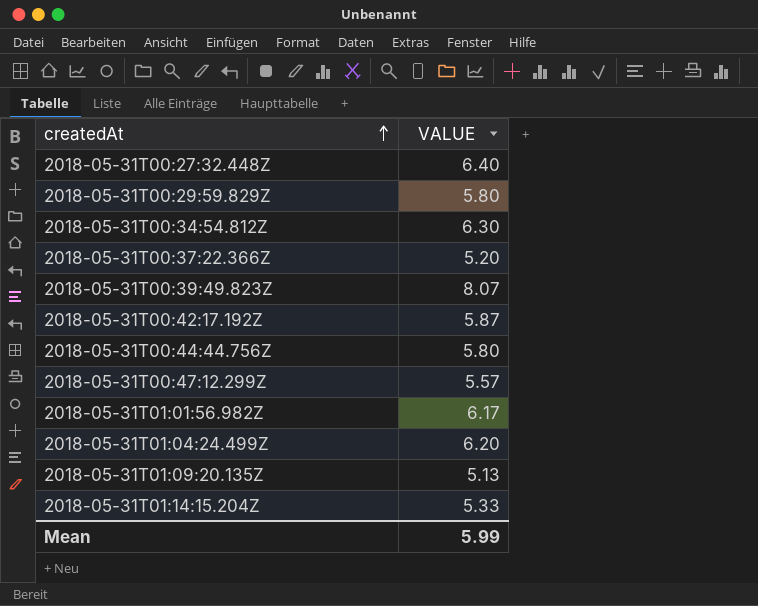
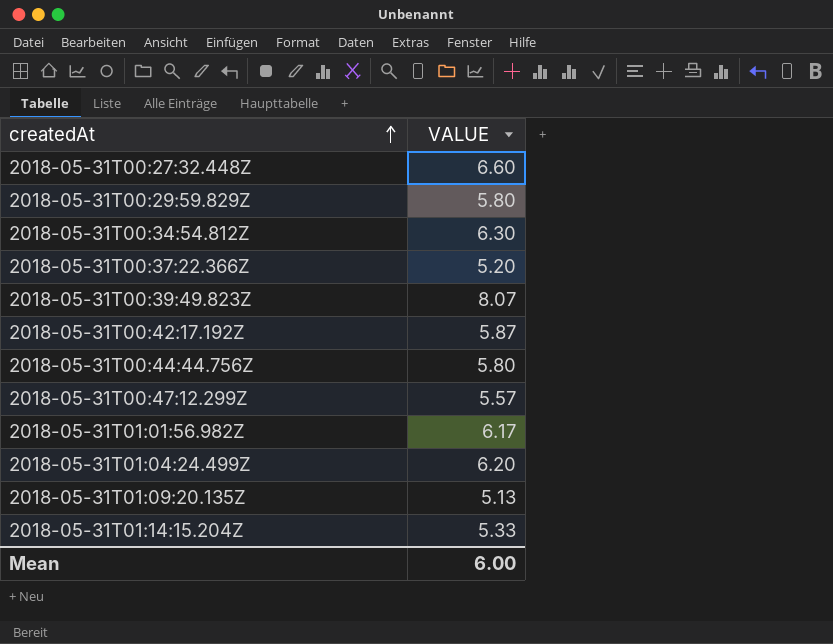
2018-05-31T00:27:32.448Z | VALUE: 6.40 -> 6.60
Mean | VALUE: 5.99 -> 6.00

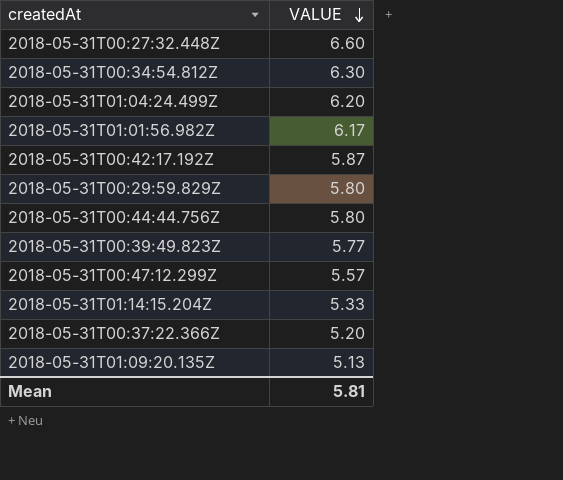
row order: createdAt ascending -> VALUE descending
2018-05-31T00:39:49.823Z | VALUE: 8.07 -> 5.77
Mean | VALUE: 6.00 -> 5.81

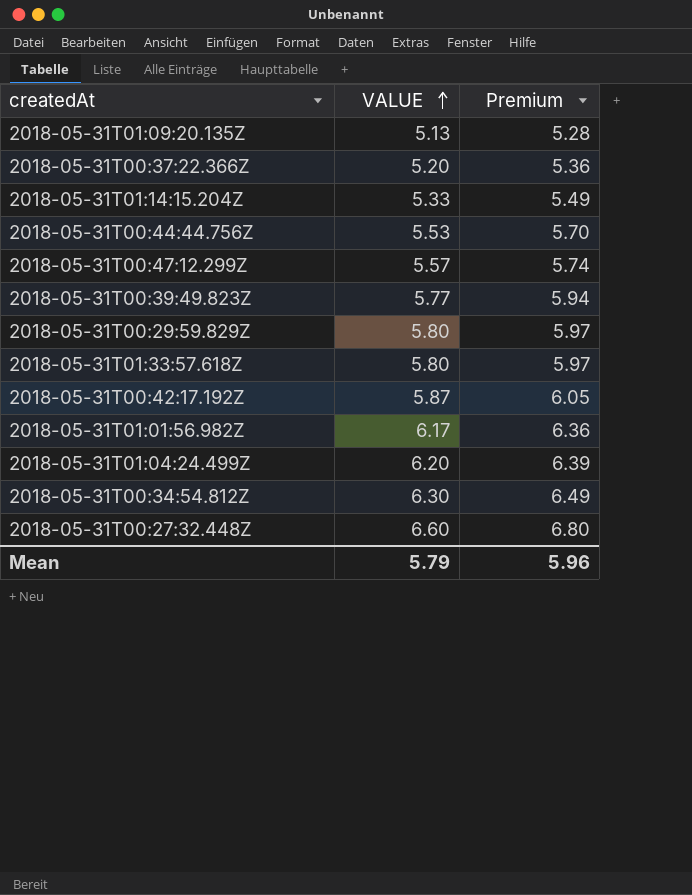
row order: VALUE descending -> VALUE ascending
column Premium | formula: none -> [VALUE] * 1.03
2018-05-31T00:44:44.756Z | VALUE: 5.80 -> 5.53
row 2018-05-31T01:33:57.618Z: none -> 5.80 | 5.97
Mean | VALUE: 5.81 -> 5.79

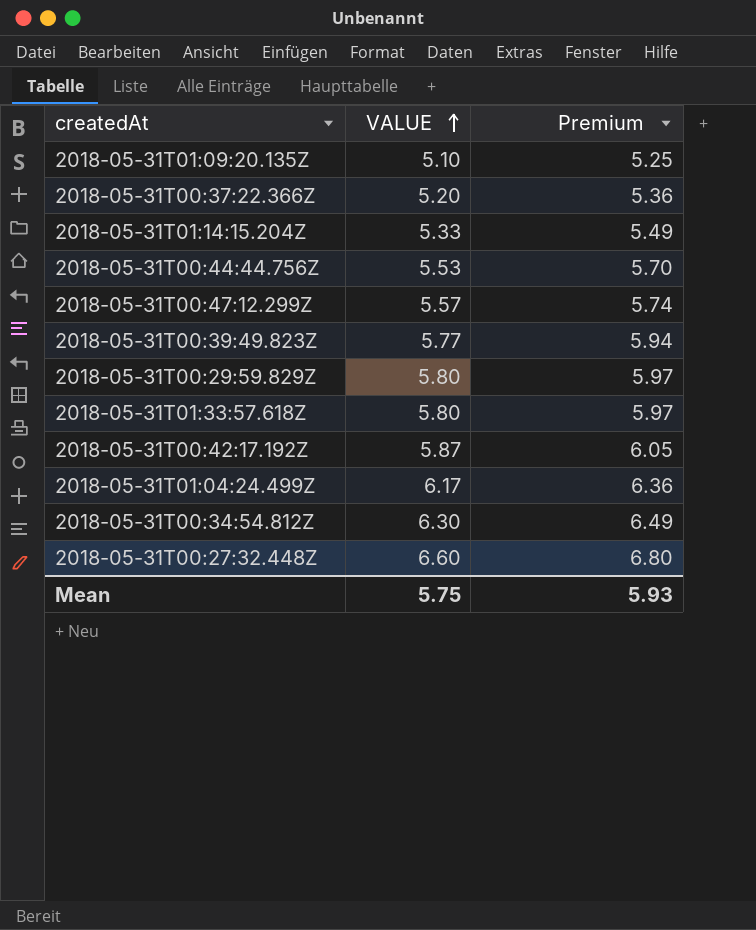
row 2018-05-31T01:01:56.982Z: 6.17 | 6.36 -> none
2018-05-31T01:09:20.135Z | VALUE: 5.13 -> 5.10
2018-05-31T01:09:20.135Z | Premium: 5.28 -> 5.25
2018-05-31T01:04:24.499Z | VALUE: 6.20 -> 6.17
2018-05-31T01:04:24.499Z | Premium: 6.39 -> 6.36
Mean | VALUE: 5.79 -> 5.75
Mean | Premium: 5.96 -> 5.93

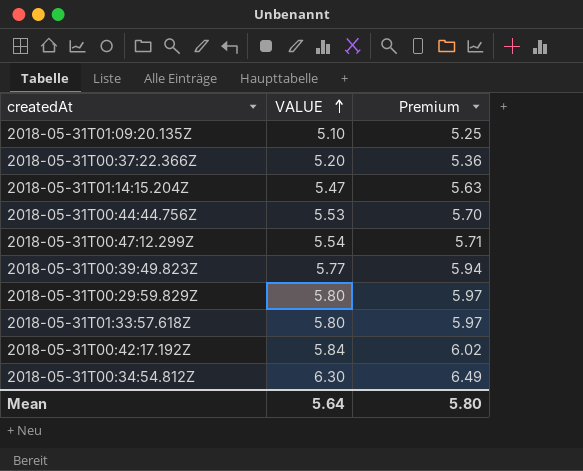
row 2018-05-31T01:04:24.499Z: 6.17 | 6.36 -> none
row 2018-05-31T00:27:32.448Z: 6.60 | 6.80 -> none
2018-05-31T01:14:15.204Z | VALUE: 5.33 -> 5.47
2018-05-31T01:14:15.204Z | Premium: 5.49 -> 5.63
2018-05-31T00:47:12.299Z | VALUE: 5.57 -> 5.54
2018-05-31T00:47:12.299Z | Premium: 5.74 -> 5.71
2018-05-31T00:42:17.192Z | VALUE: 5.87 -> 5.84
2018-05-31T00:42:17.192Z | Premium: 6.05 -> 6.02
Mean | VALUE: 5.75 -> 5.64
Mean | Premium: 5.93 -> 5.80

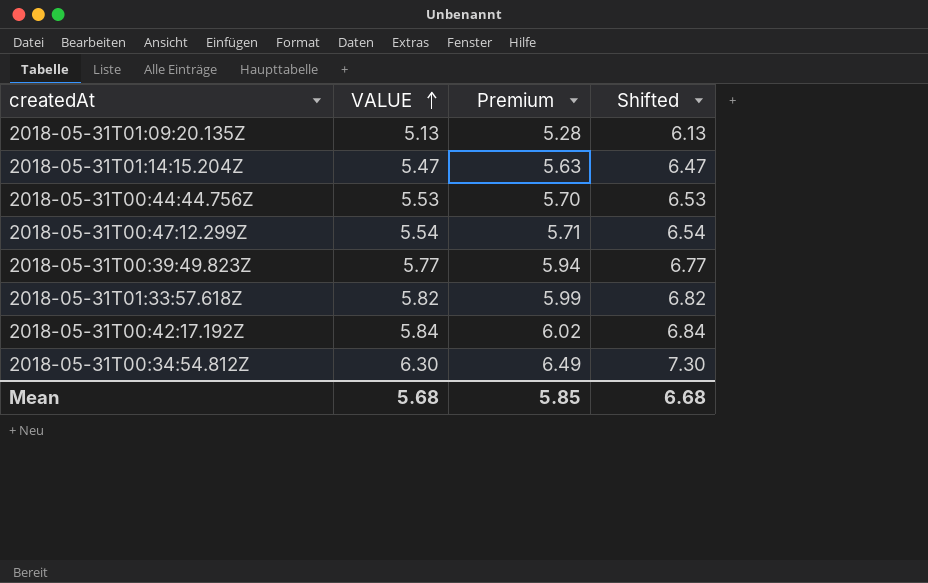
column Shifted | formula: none -> [VALUE] + 1
row 2018-05-31T00:37:22.366Z: 5.20 | 5.36 -> none
row 2018-05-31T00:29:59.829Z: 5.80 | 5.97 -> none
2018-05-31T01:09:20.135Z | VALUE: 5.10 -> 5.13
2018-05-31T01:09:20.135Z | Premium: 5.25 -> 5.28
2018-05-31T01:33:57.618Z | VALUE: 5.80 -> 5.82
2018-05-31T01:33:57.618Z | Premium: 5.97 -> 5.99
Mean | VALUE: 5.64 -> 5.68
Mean | Premium: 5.80 -> 5.85

